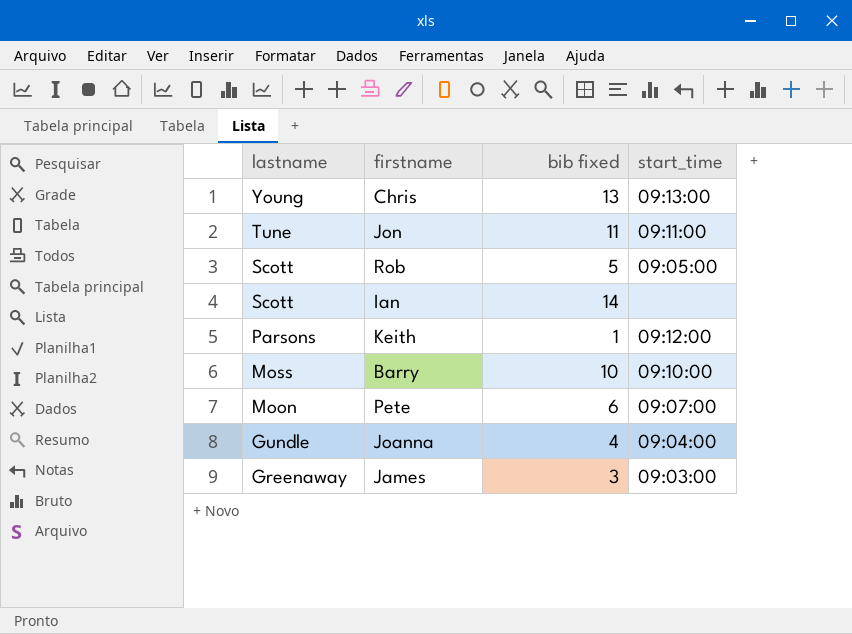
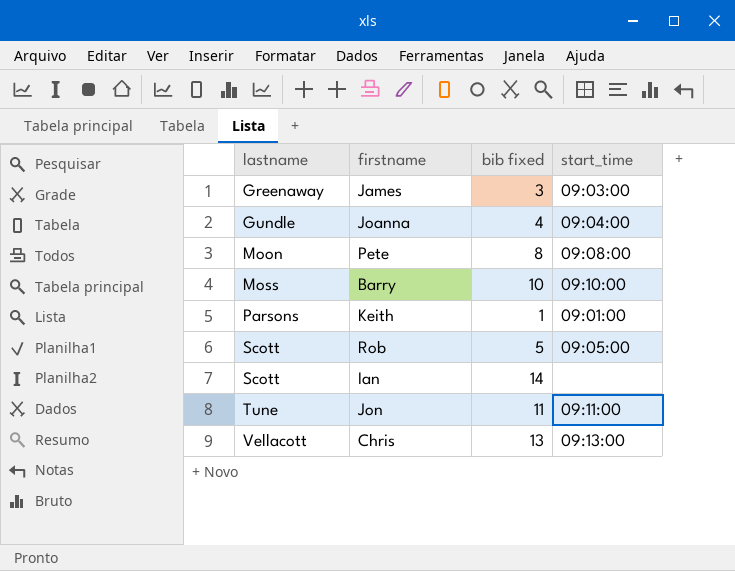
row order: lastname descending -> lastname ascending
Pete | bib fixed: 6 -> 8
Pete | start_time: 09:07:00 -> 09:08:00
Keith | start_time: 09:12:00 -> 09:01:00
Chris | lastname: Young -> Vellacott

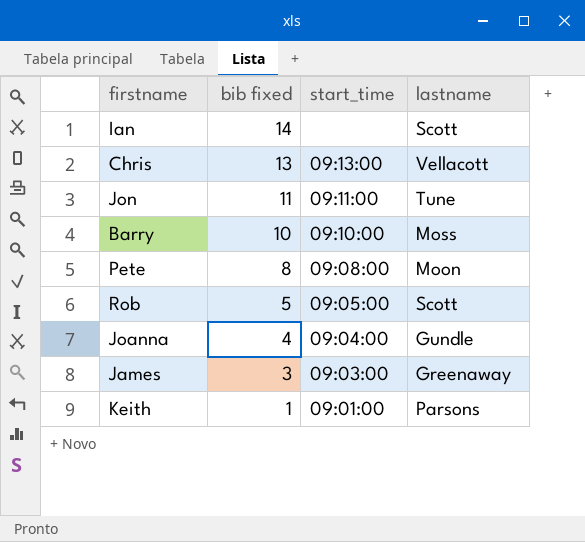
row order: lastname ascending -> bib fixed descending
column lastname | position: 1 -> 4

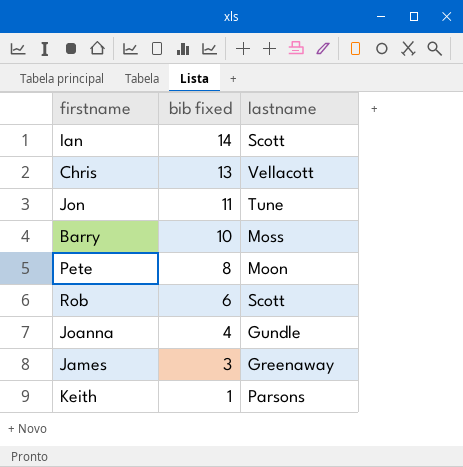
column start_time | position: 3 -> none
Rob | bib fixed: 5 -> 6

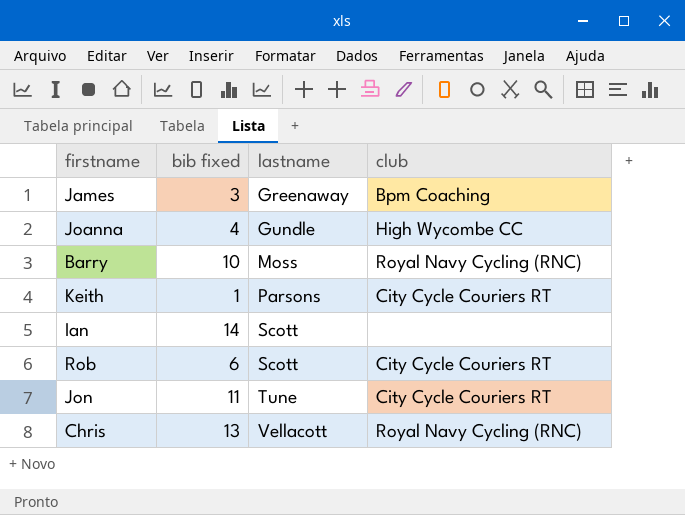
row order: bib fixed descending -> lastname ascending
column club | position: none -> 4
row Pete: 8 | Moon -> none

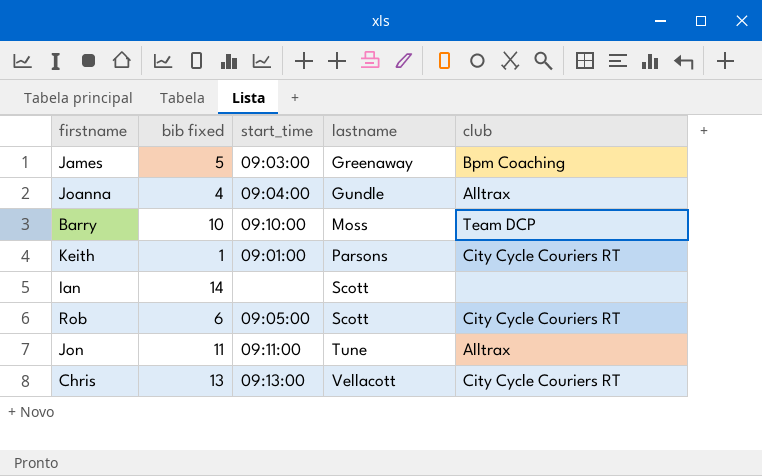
column start_time | position: none -> 3
James | bib fixed: 3 -> 5
Joanna | club: High Wycombe CC -> Alltrax
Barry | club: Royal Navy Cycling (RNC) -> Team DCP
Jon | club: City Cycle Couriers RT -> Alltrax
Chris | club: Royal Navy Cycling (RNC) -> City Cycle Couriers RT

